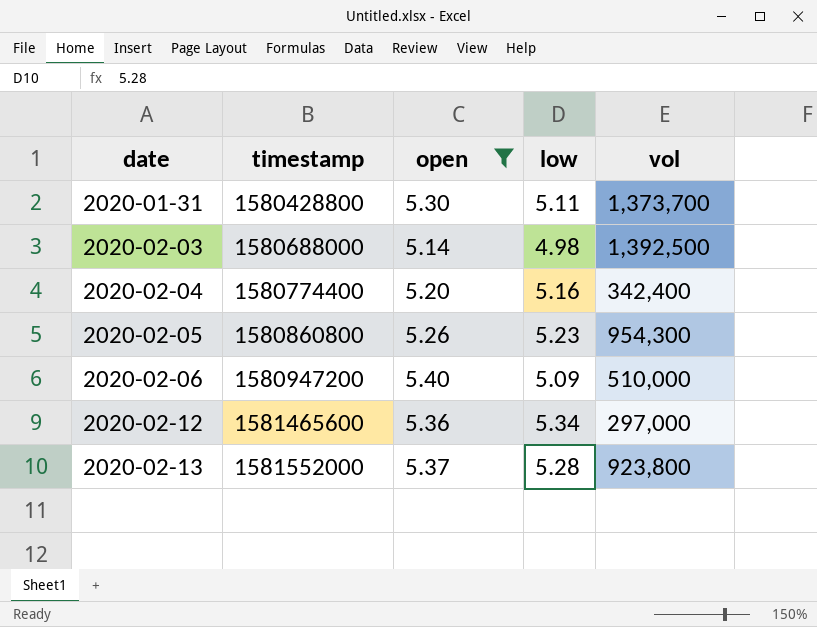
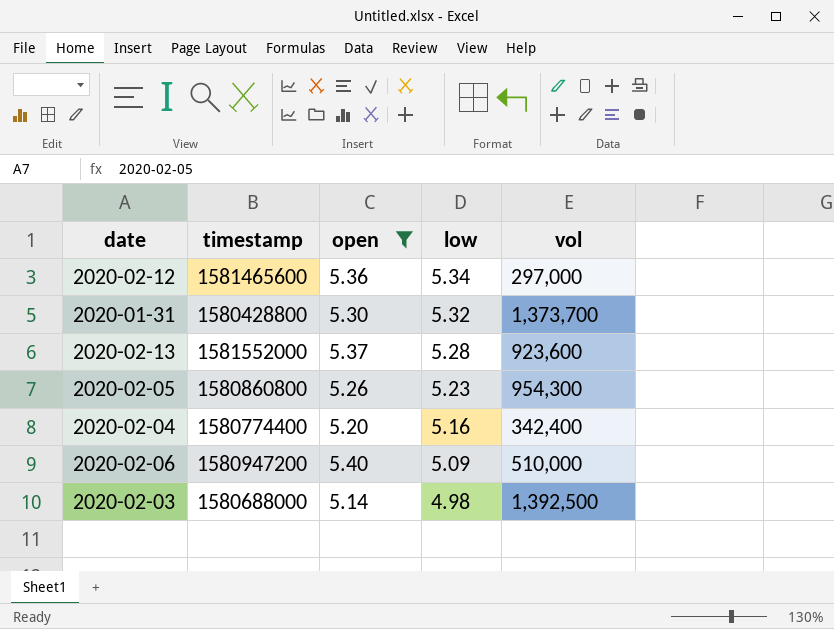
row order: date ascending -> low descending
2020-01-31 | low: 5.11 -> 5.32
2020-02-13 | vol: 923,800 -> 923,600

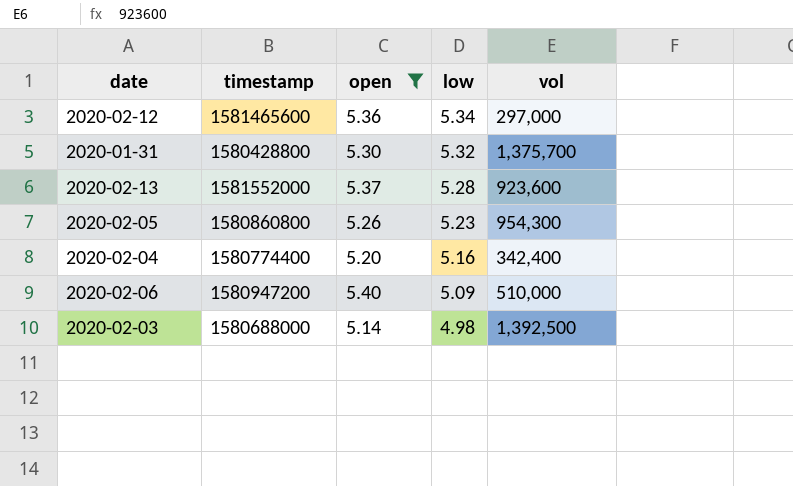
2020-01-31 | vol: 1,373,700 -> 1,375,700

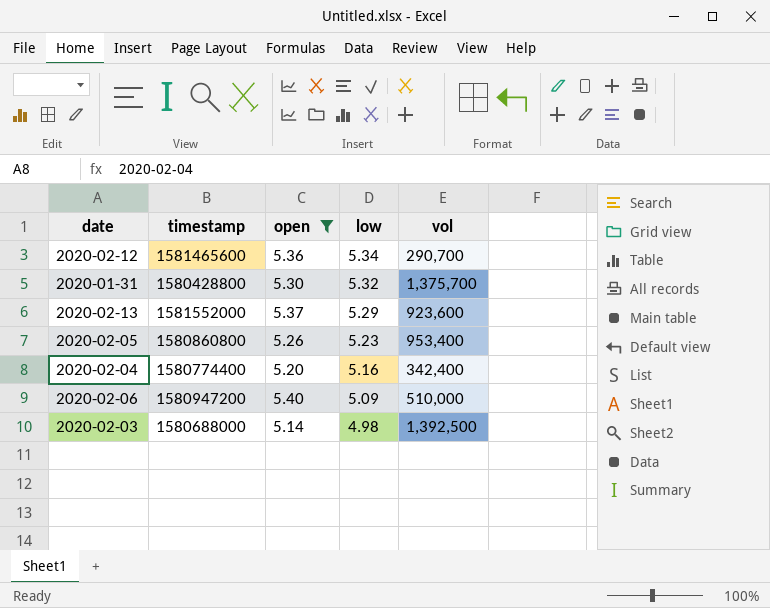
2020-02-12 | vol: 297,000 -> 290,700
2020-02-13 | low: 5.28 -> 5.29
2020-02-05 | vol: 954,300 -> 953,400

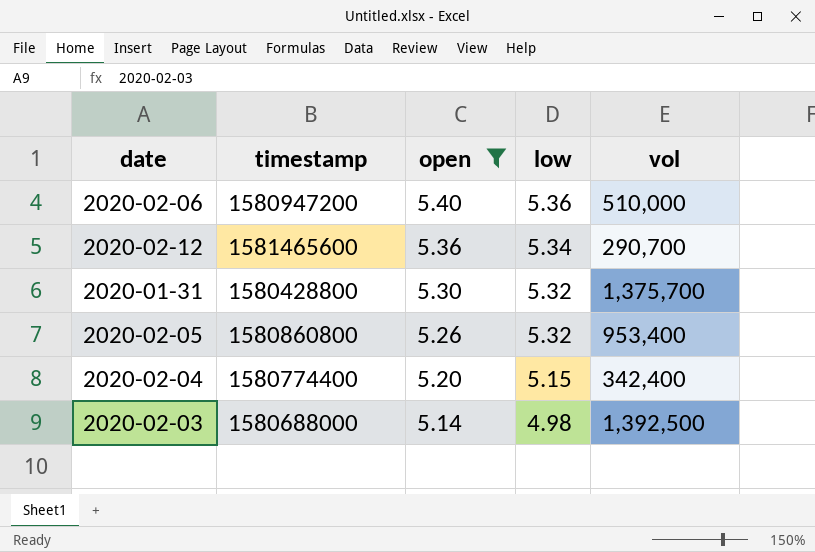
row order: low descending -> open descending
row 2020-02-13: 1581552000 | 5.37 | 5.29 | 923,600 -> none
2020-02-06 | low: 5.09 -> 5.36
2020-02-05 | low: 5.23 -> 5.32
2020-02-04 | low: 5.16 -> 5.15

